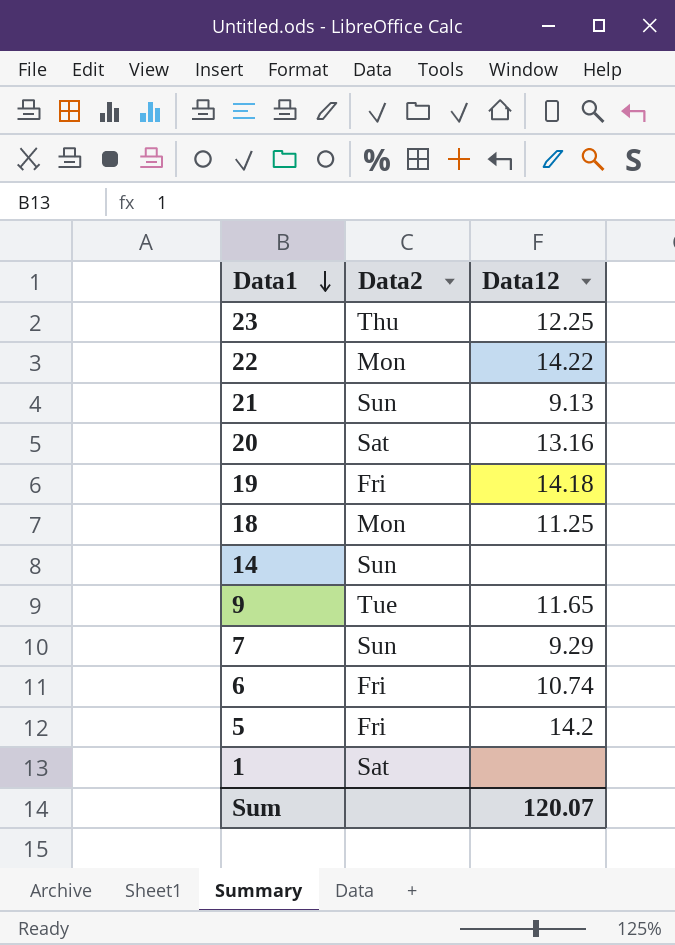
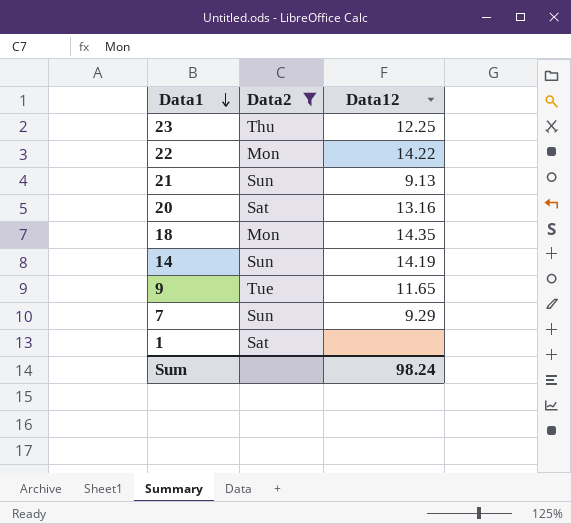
filter: none -> Data2 != Fri
18 | Data12: 11.25 -> 14.35
14 | Data12: none -> 14.19
Sum | Data12: 120.07 -> 98.24

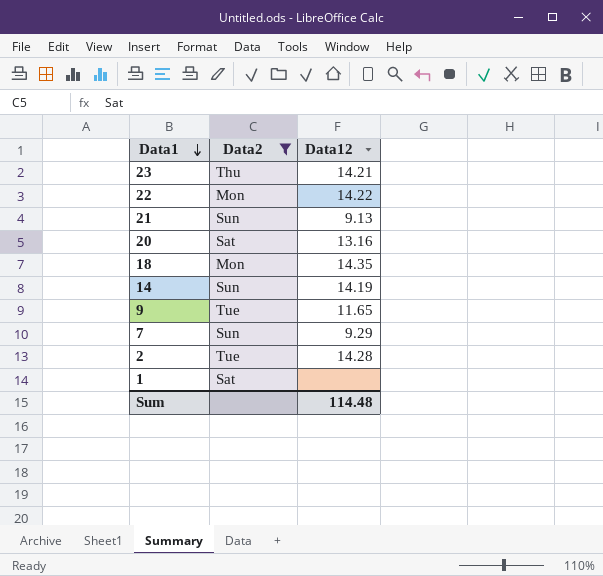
23 | Data12: 12.25 -> 14.21
row 2: none -> Tue | 14.28
Sum | Data12: 98.24 -> 114.48

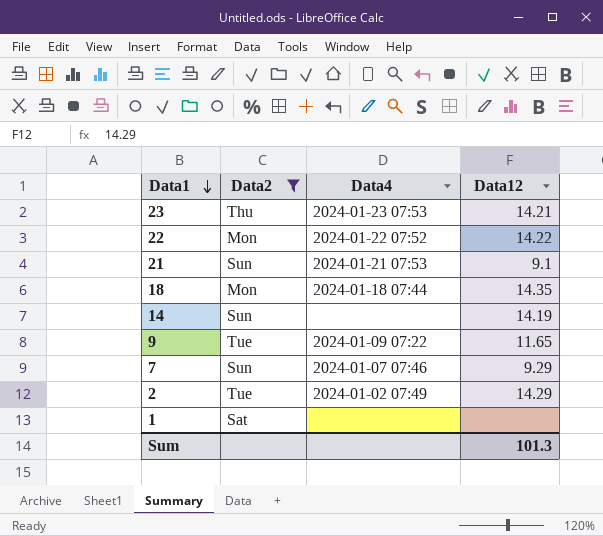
column Data4 | position: none -> 3
row 20: Sat | 13.16 -> none
21 | Data12: 9.13 -> 9.1
2 | Data12: 14.28 -> 14.29
Sum | Data12: 114.48 -> 101.3

